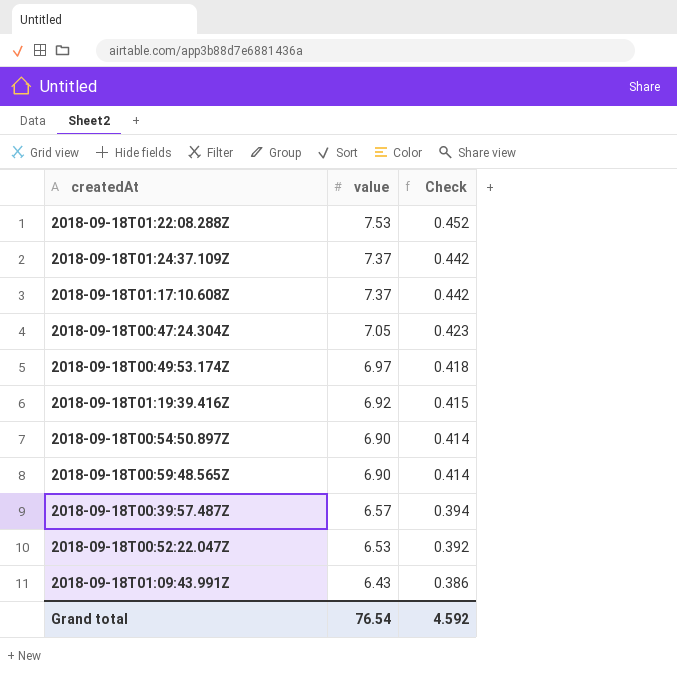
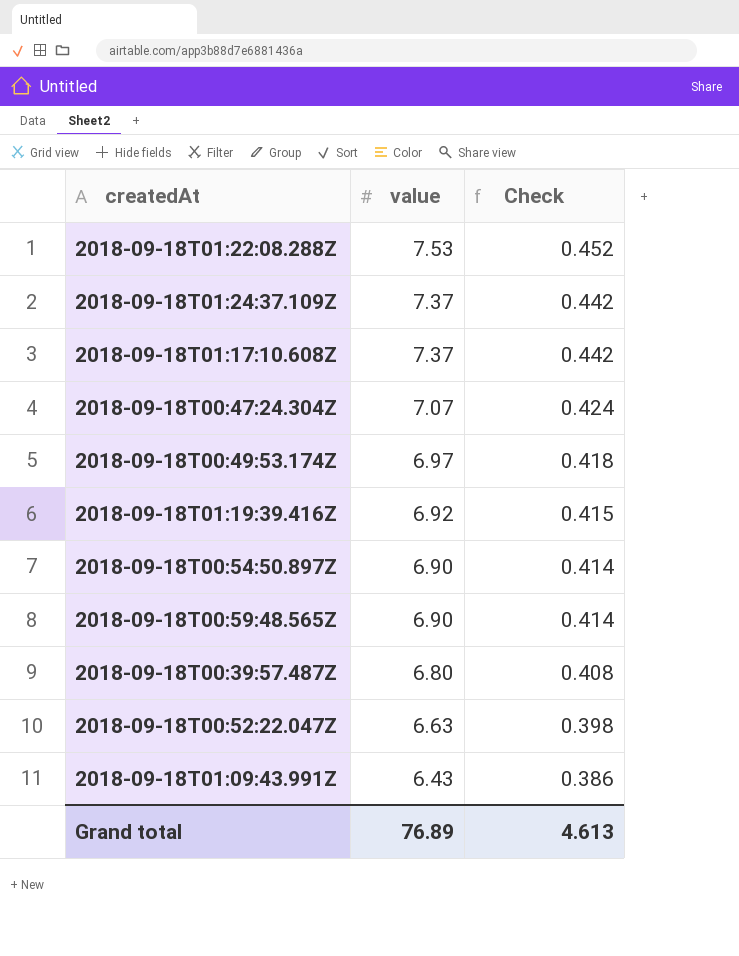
2018-09-18T00:47:24.304Z | value: 7.05 -> 7.07
2018-09-18T00:47:24.304Z | Check: 0.423 -> 0.424
2018-09-18T00:39:57.487Z | value: 6.57 -> 6.80
2018-09-18T00:39:57.487Z | Check: 0.394 -> 0.408
2018-09-18T00:52:22.047Z | value: 6.53 -> 6.63
2018-09-18T00:52:22.047Z | Check: 0.392 -> 0.398
Grand total | value: 76.54 -> 76.89
Grand total | Check: 4.592 -> 4.613

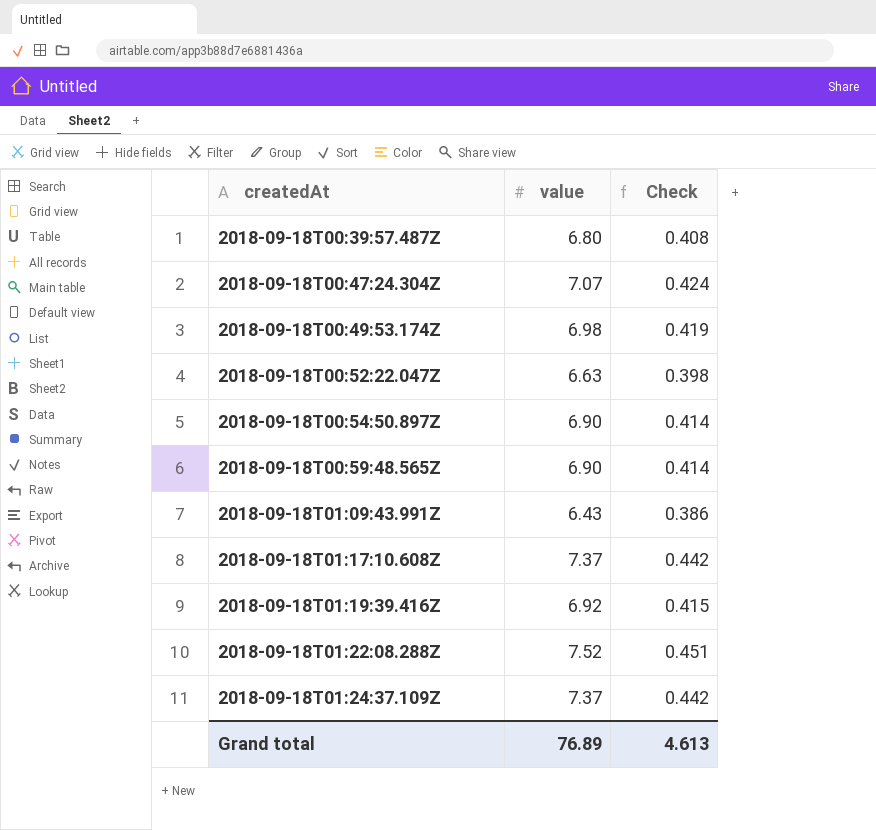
row order: value descending -> createdAt ascending
2018-09-18T00:49:53.174Z | value: 6.97 -> 6.98
2018-09-18T00:49:53.174Z | Check: 0.418 -> 0.419
2018-09-18T01:22:08.288Z | value: 7.53 -> 7.52
2018-09-18T01:22:08.288Z | Check: 0.452 -> 0.451

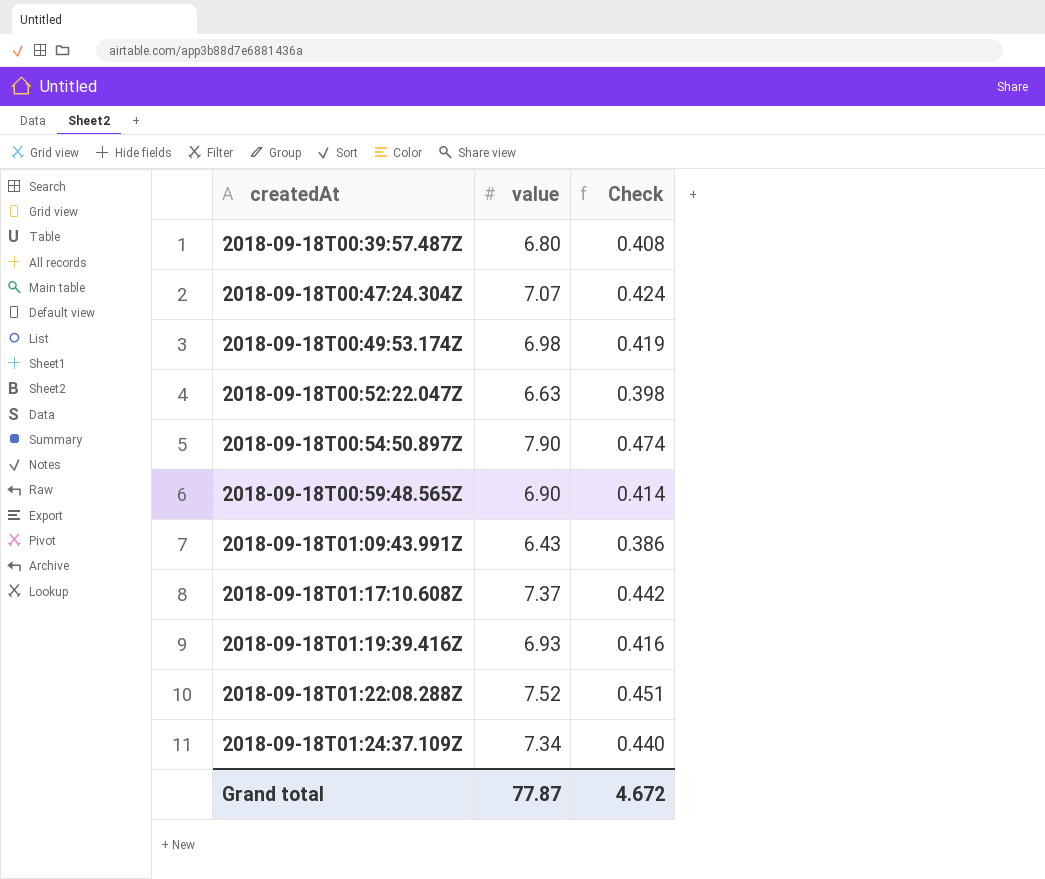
2018-09-18T00:54:50.897Z | value: 6.90 -> 7.90
2018-09-18T00:54:50.897Z | Check: 0.414 -> 0.474
2018-09-18T01:19:39.416Z | value: 6.92 -> 6.93
2018-09-18T01:19:39.416Z | Check: 0.415 -> 0.416
2018-09-18T01:24:37.109Z | value: 7.37 -> 7.34
2018-09-18T01:24:37.109Z | Check: 0.442 -> 0.440
Grand total | value: 76.89 -> 77.87
Grand total | Check: 4.613 -> 4.672

